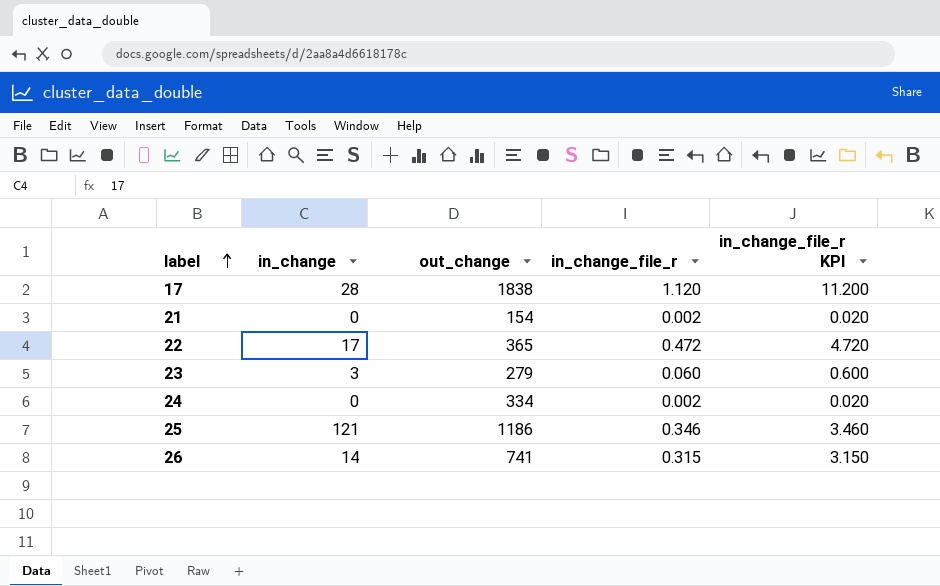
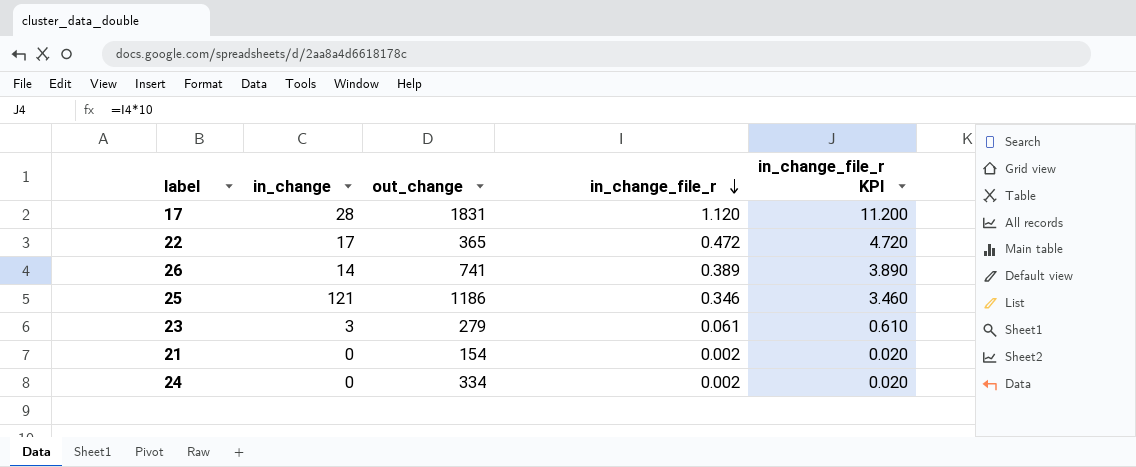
row order: label ascending -> in_change_file_r descending
17 | out_change: 1838 -> 1831
26 | in_change_file_r: 0.315 -> 0.389
26 | in_change_file_r KPI: 3.150 -> 3.890
23 | in_change_file_r: 0.060 -> 0.061
23 | in_change_file_r KPI: 0.600 -> 0.610

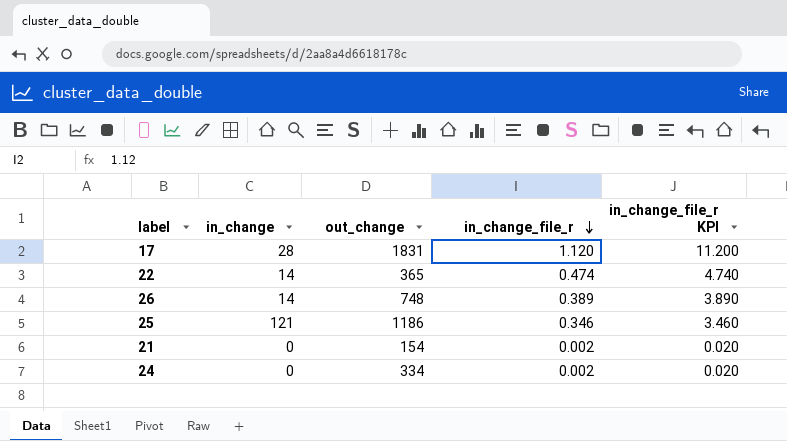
row 23: 3 | 279 | 0.061 | 0.610 -> none
22 | in_change: 17 -> 14
22 | in_change_file_r: 0.472 -> 0.474
22 | in_change_file_r KPI: 4.720 -> 4.740
26 | out_change: 741 -> 748

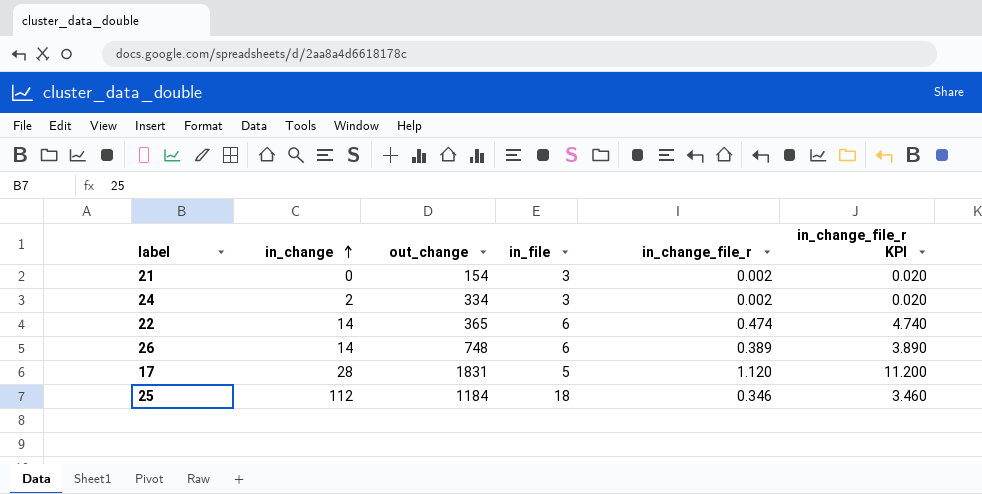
row order: in_change_file_r descending -> in_change ascending
column in_file | position: none -> 4
24 | in_change: 0 -> 2
25 | in_change: 121 -> 112
25 | out_change: 1186 -> 1184

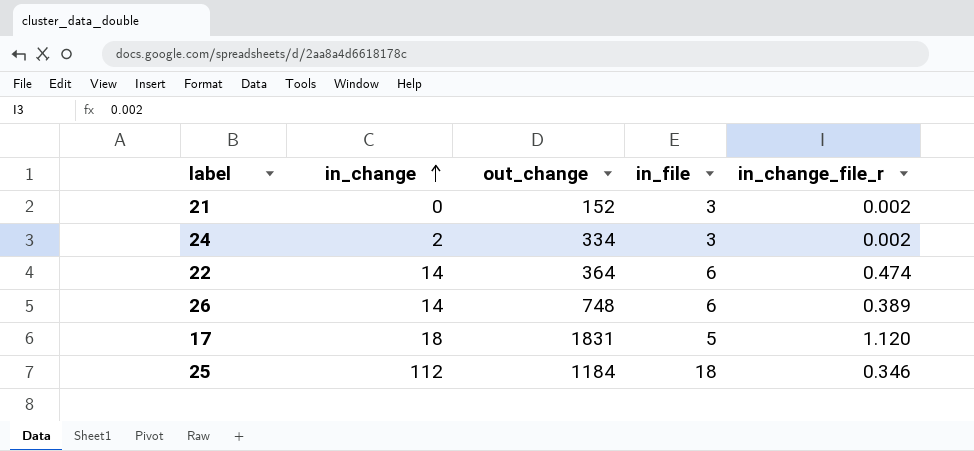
column in_change_file_r KPI | formula: [in_change_file_r] * 10 -> none
21 | out_change: 154 -> 152
22 | out_change: 365 -> 364
17 | in_change: 28 -> 18

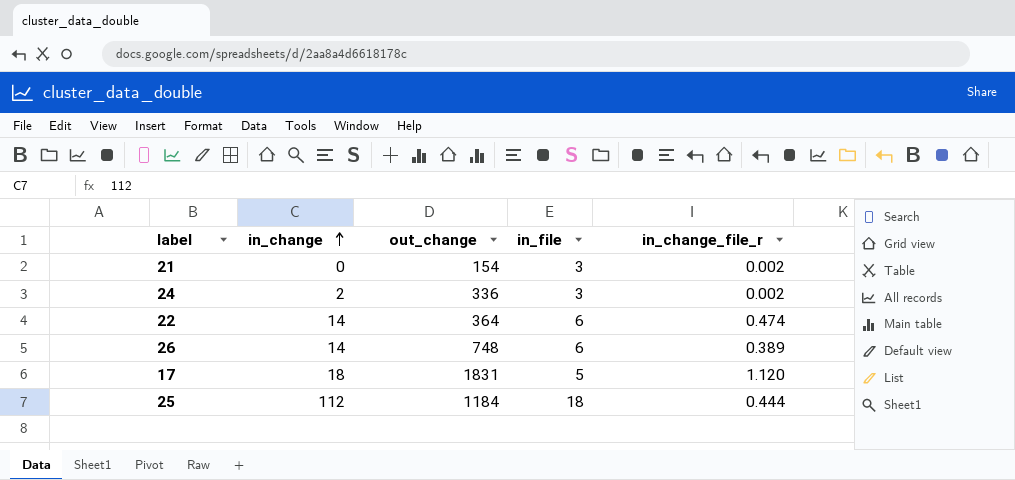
21 | out_change: 152 -> 154
24 | out_change: 334 -> 336
25 | in_change_file_r: 0.346 -> 0.444

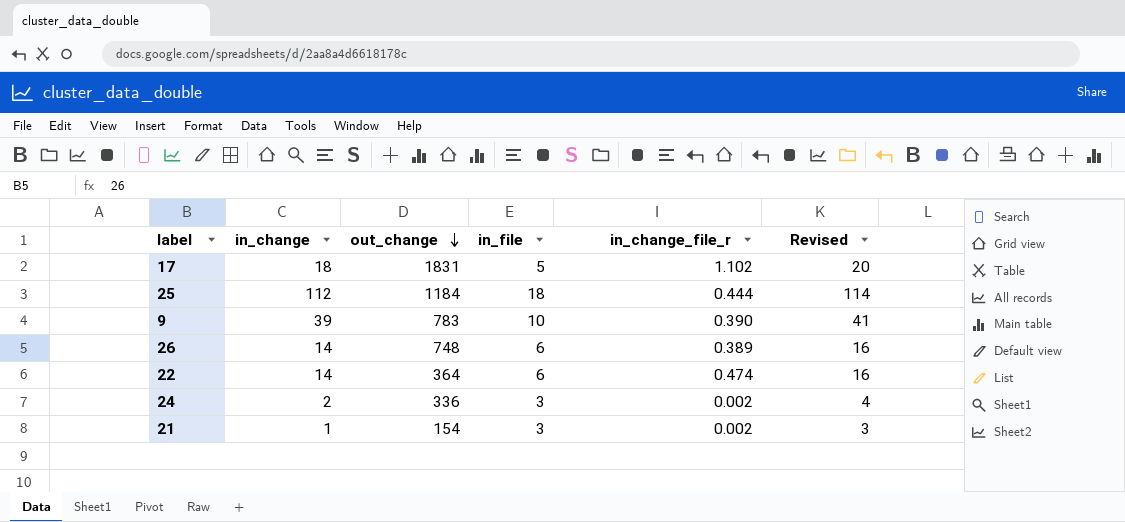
row order: in_change ascending -> out_change descending
column Revised | formula: none -> [in_change] + 2
17 | in_change_file_r: 1.120 -> 1.102
row 9: none -> 39 | 783 | 10 | 0.390 | 41
21 | in_change: 0 -> 1

